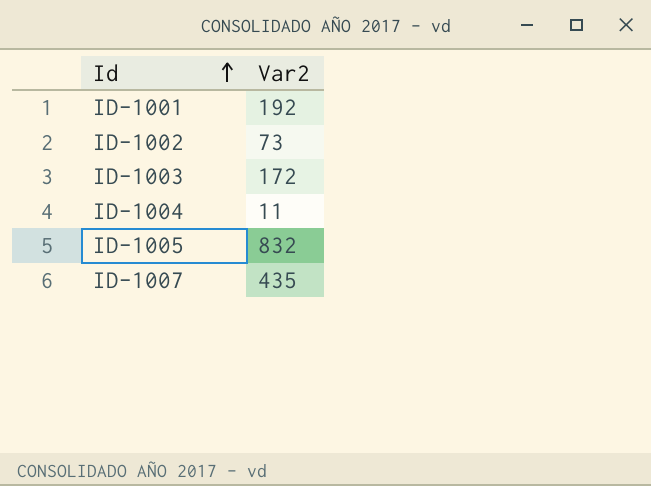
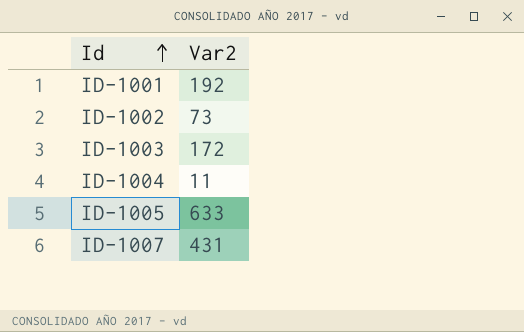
ID-1005 | Var2: 832 -> 633
ID-1007 | Var2: 435 -> 431

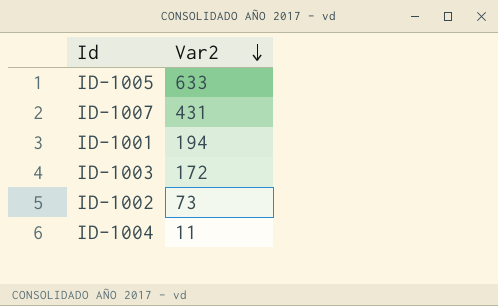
row order: Id ascending -> Var2 descending
ID-1001 | Var2: 192 -> 194

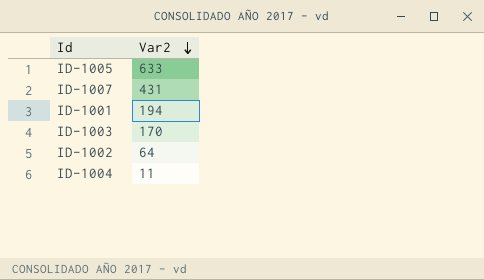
ID-1003 | Var2: 172 -> 170
ID-1002 | Var2: 73 -> 64

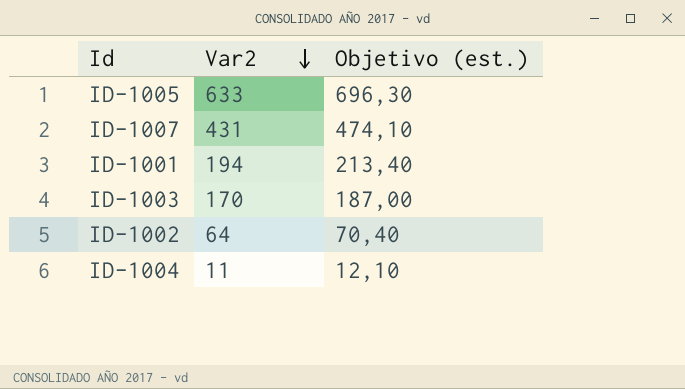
column Objetivo (est.) | formula: none -> [Var2] * 1,1

